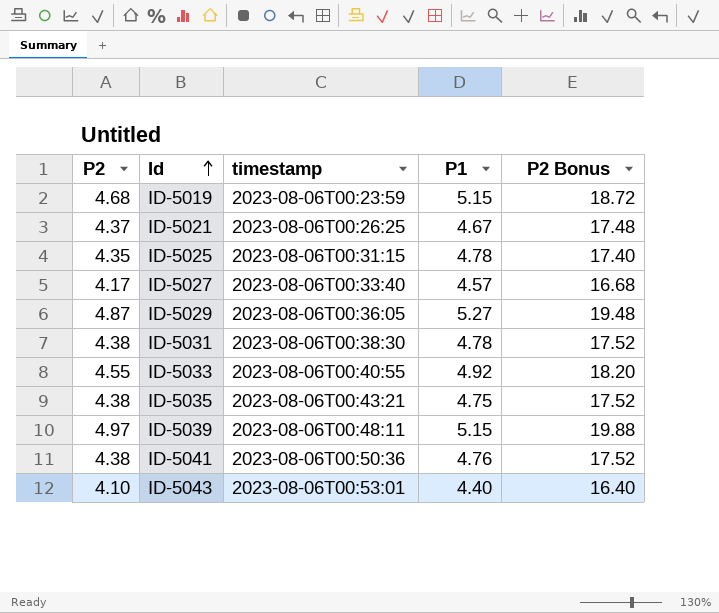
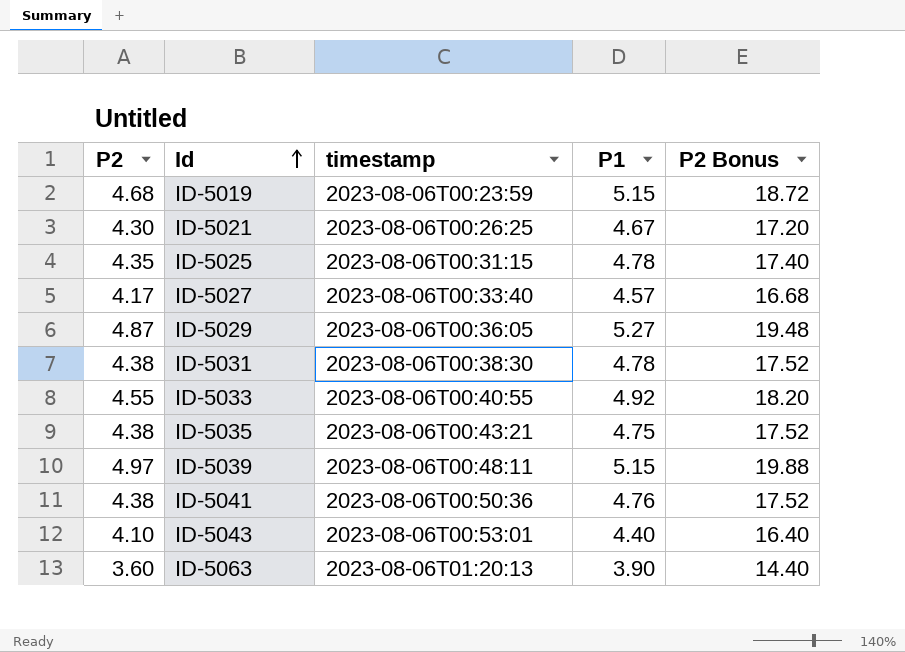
ID-5021 | P2: 4.37 -> 4.30
ID-5021 | P2 Bonus: 17.48 -> 17.20
row ID-5063: none -> 3.60 | 2023-08-06T01:20:13 | 3.90 | 14.40

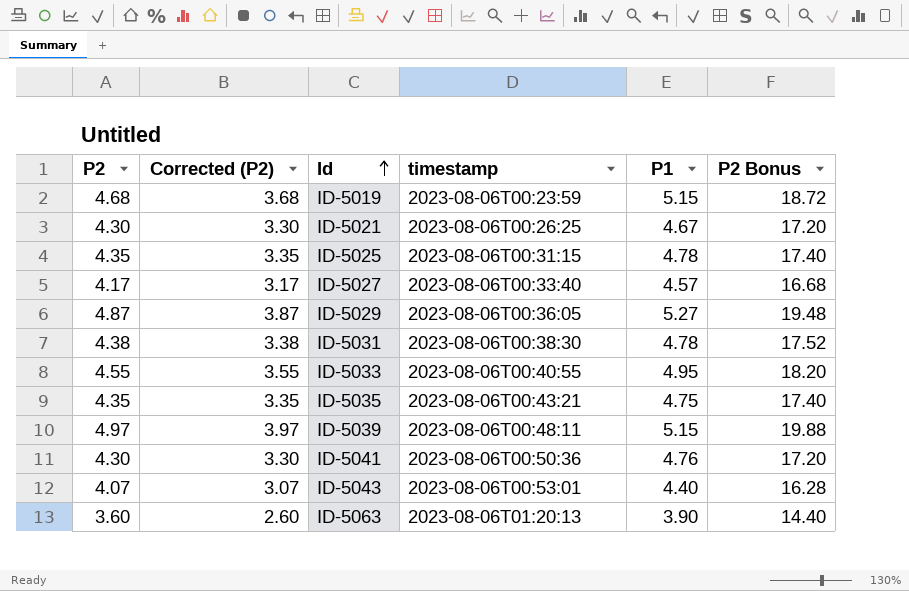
column Corrected (P2) | formula: none -> [P2] - 1
ID-5033 | P1: 4.92 -> 4.95
ID-5035 | P2: 4.38 -> 4.35
ID-5035 | P2 Bonus: 17.52 -> 17.40
ID-5041 | P2: 4.38 -> 4.30
ID-5041 | P2 Bonus: 17.52 -> 17.20
ID-5043 | P2: 4.10 -> 4.07
ID-5043 | P2 Bonus: 16.40 -> 16.28

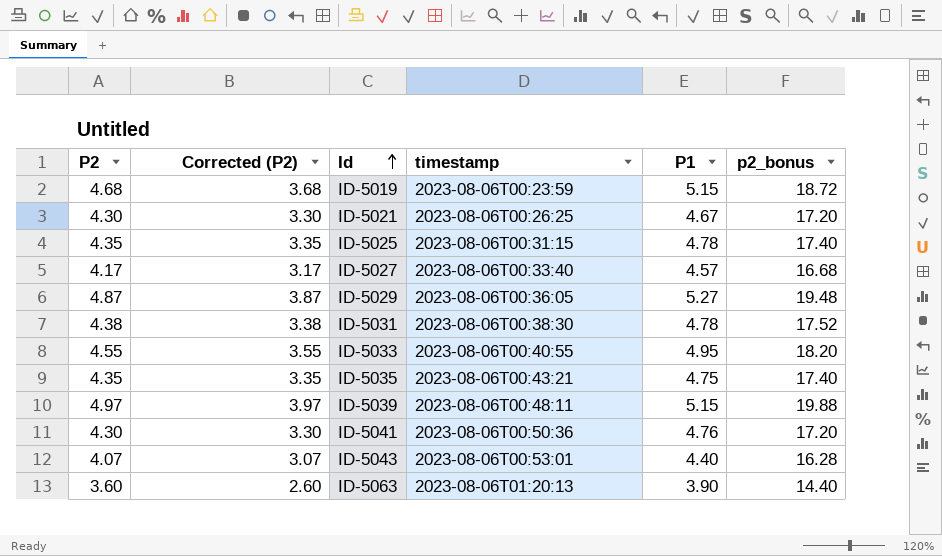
column name: P2 Bonus -> p2_bonus

